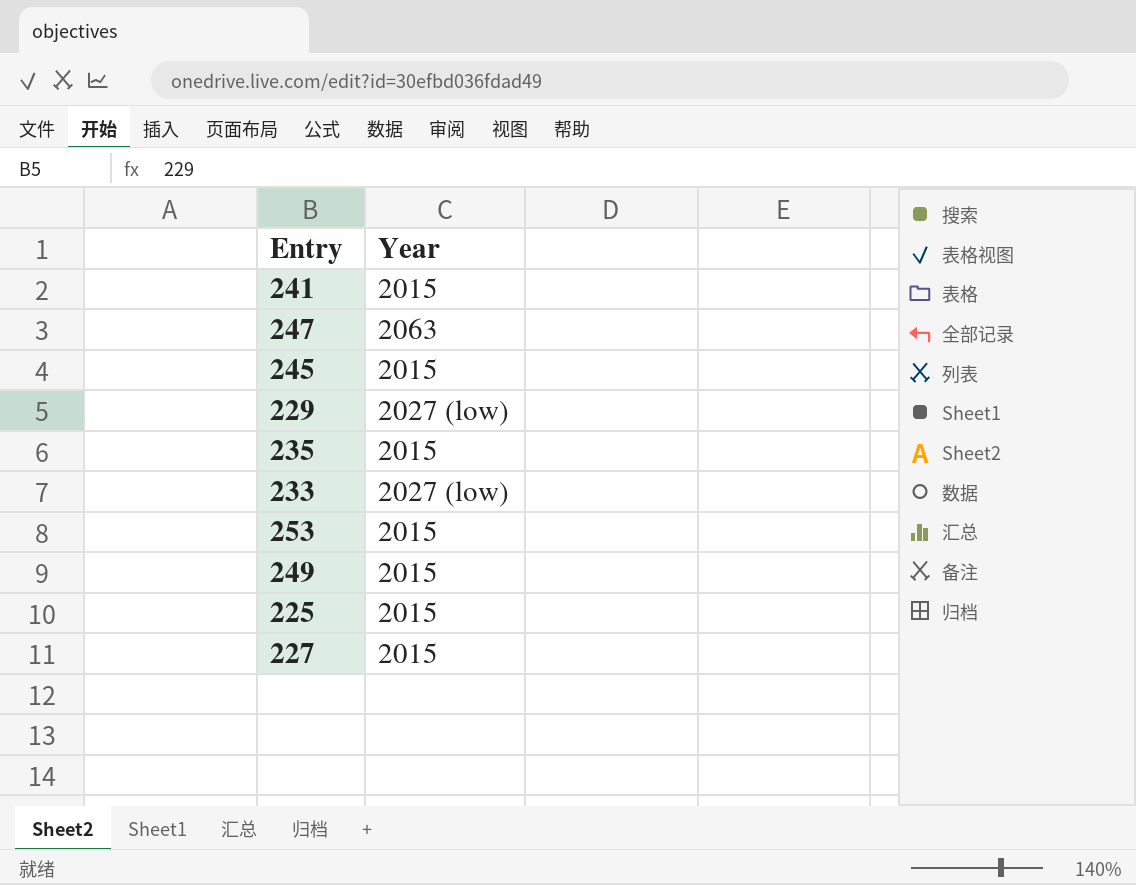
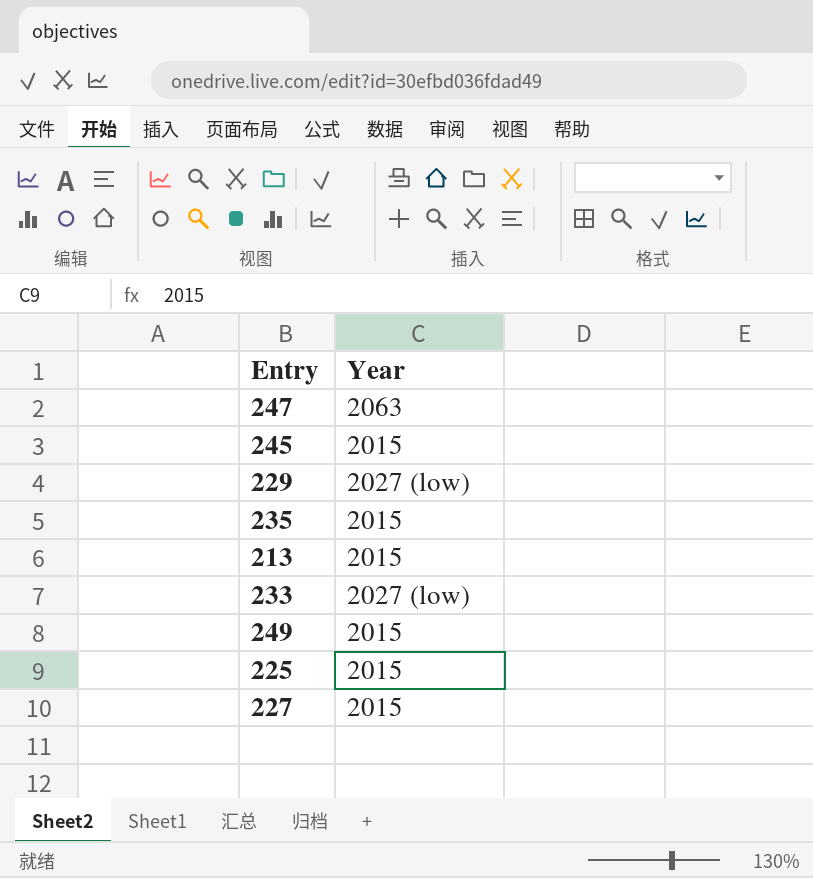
row 241: 2015 -> none
row 253: 2015 -> none
row 213: none -> 2015

